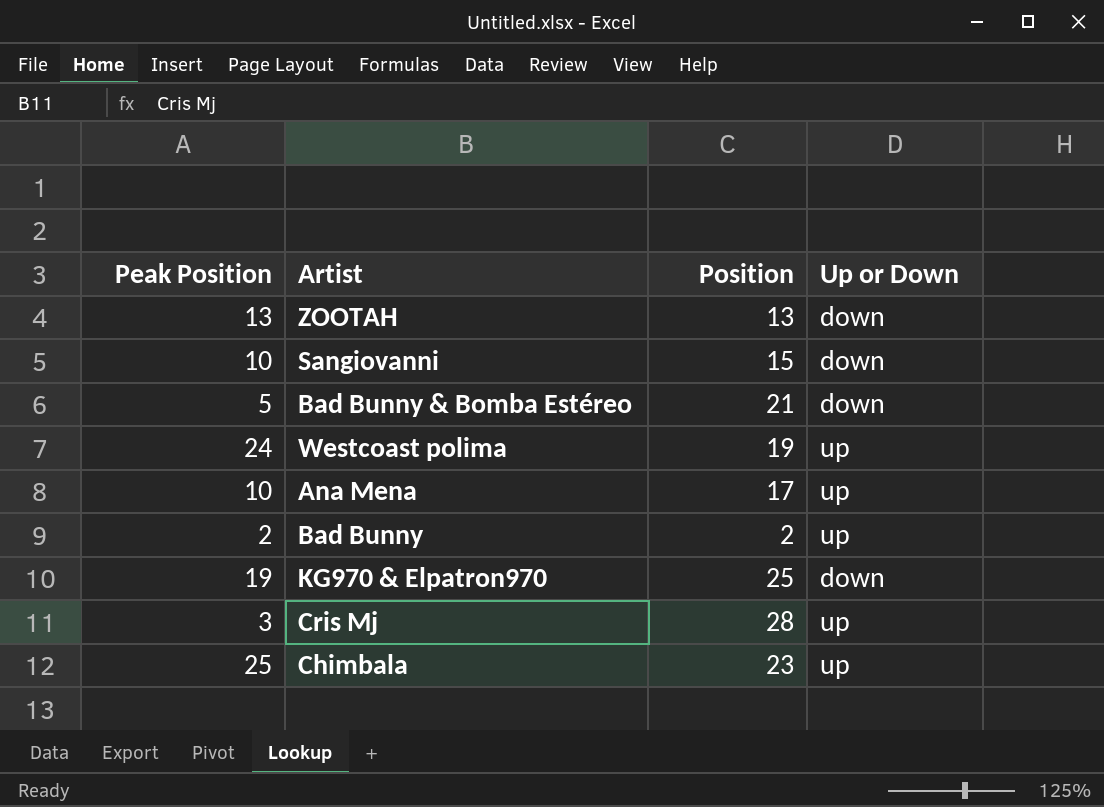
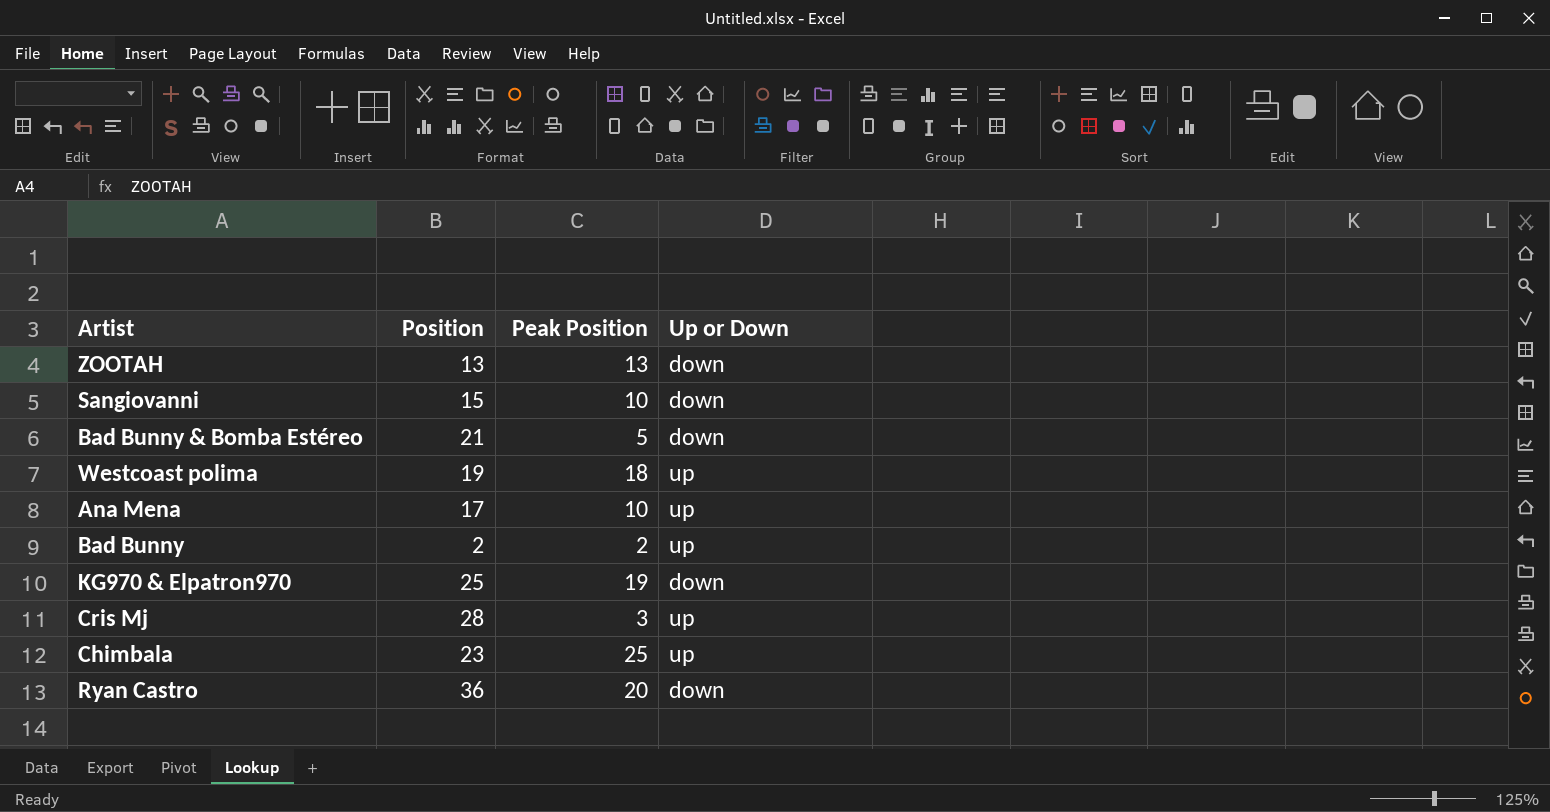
column Peak Position | position: 1 -> 3
Westcoast polima | Peak Position: 24 -> 18
row Ryan Castro: none -> 36 | 20 | down

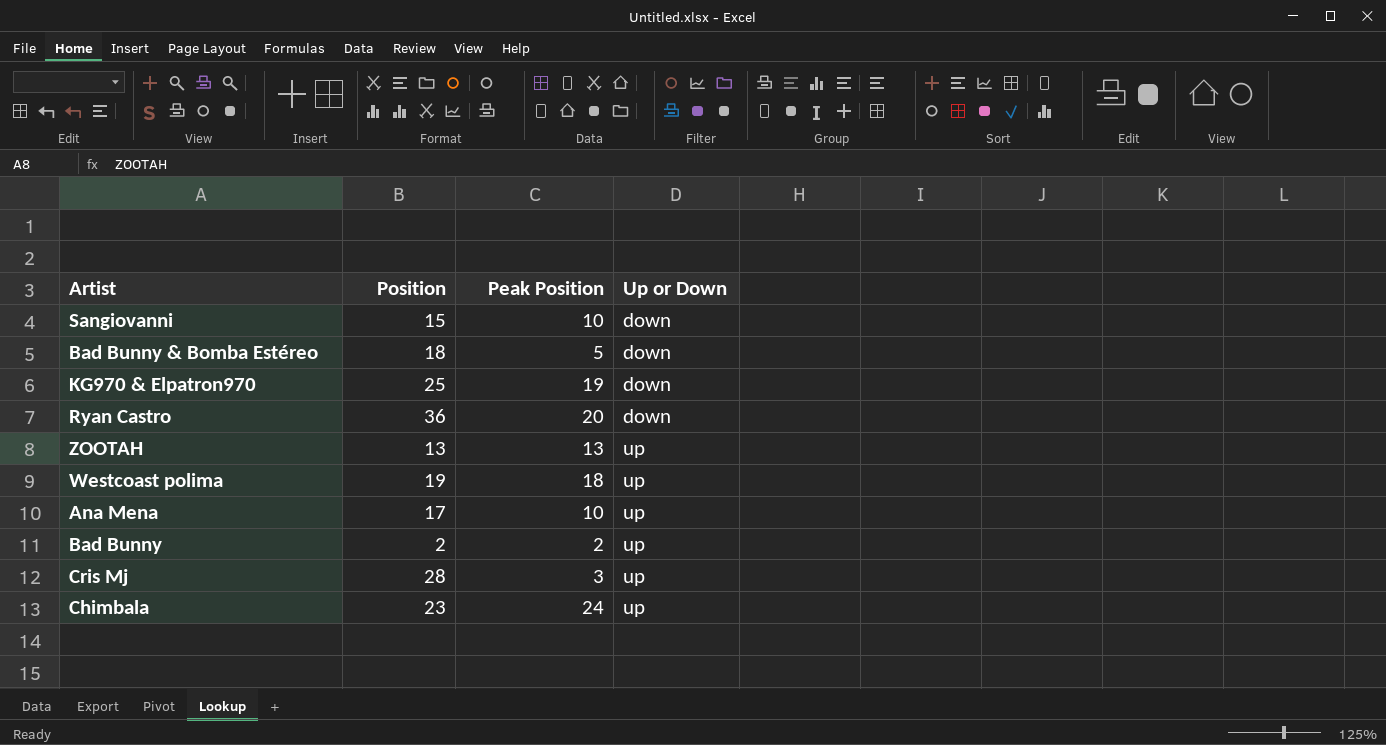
row order: none -> Up or Down ascending
Bad Bunny & Bomba Estéreo | Position: 21 -> 18
ZOOTAH | Up or Down: down -> up
Chimbala | Peak Position: 25 -> 24

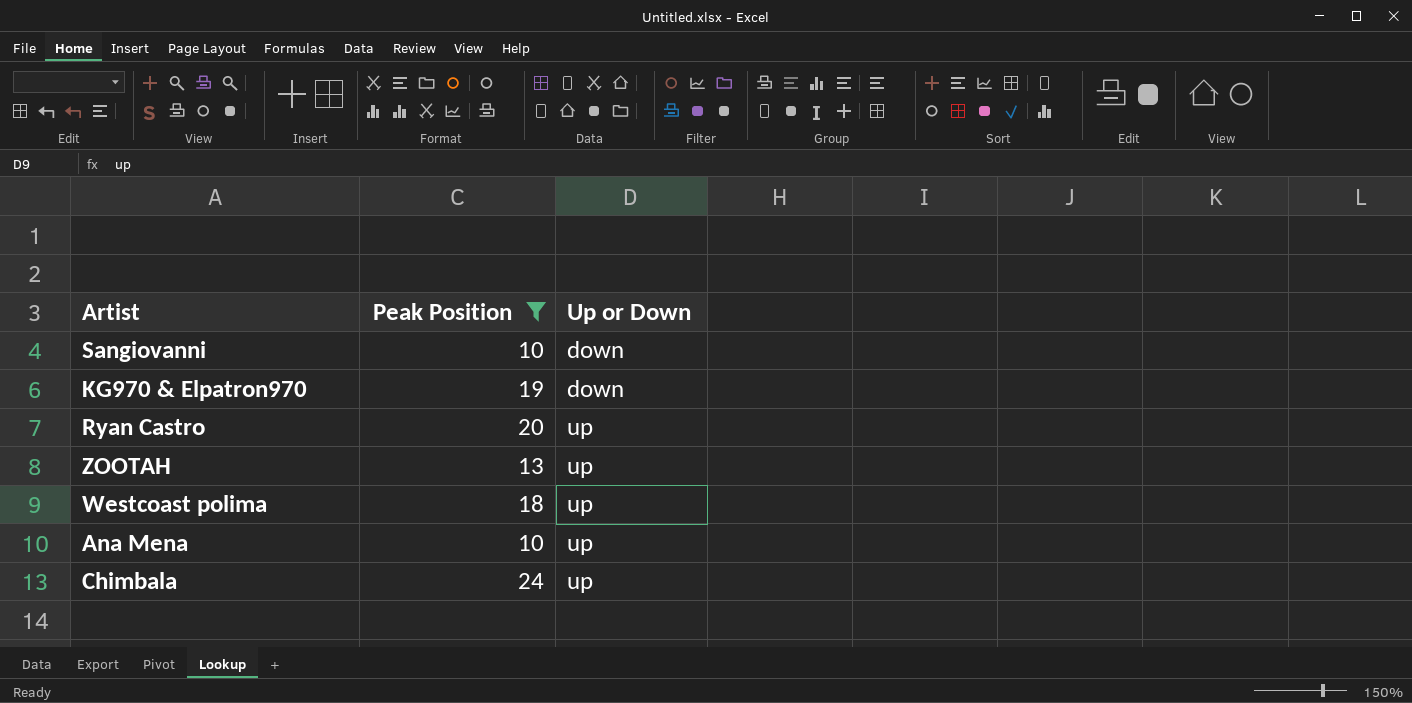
filter: none -> Peak Position >= 10
column Position | position: 2 -> none
Ryan Castro | Up or Down: down -> up

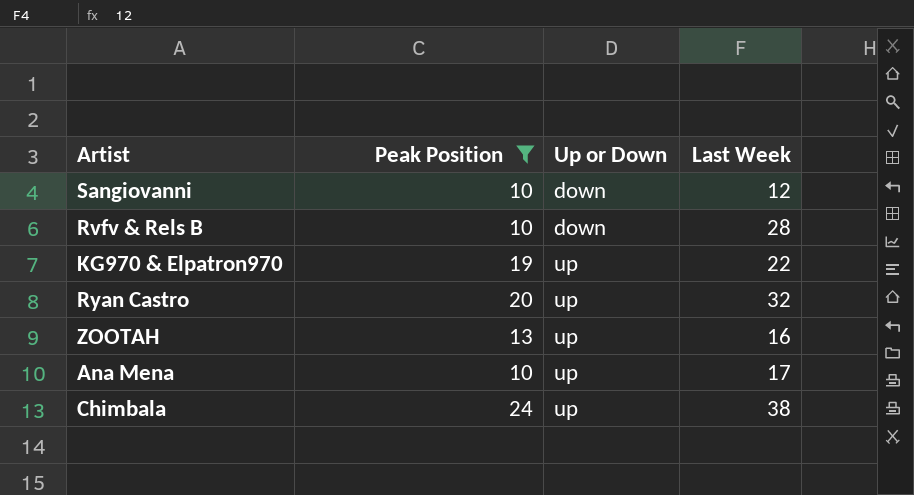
column Last Week | position: none -> 4
row Westcoast polima: 18 | up -> none
row Rvfv & Rels B: none -> 10 | down | 28
KG970 & Elpatron970 | Up or Down: down -> up

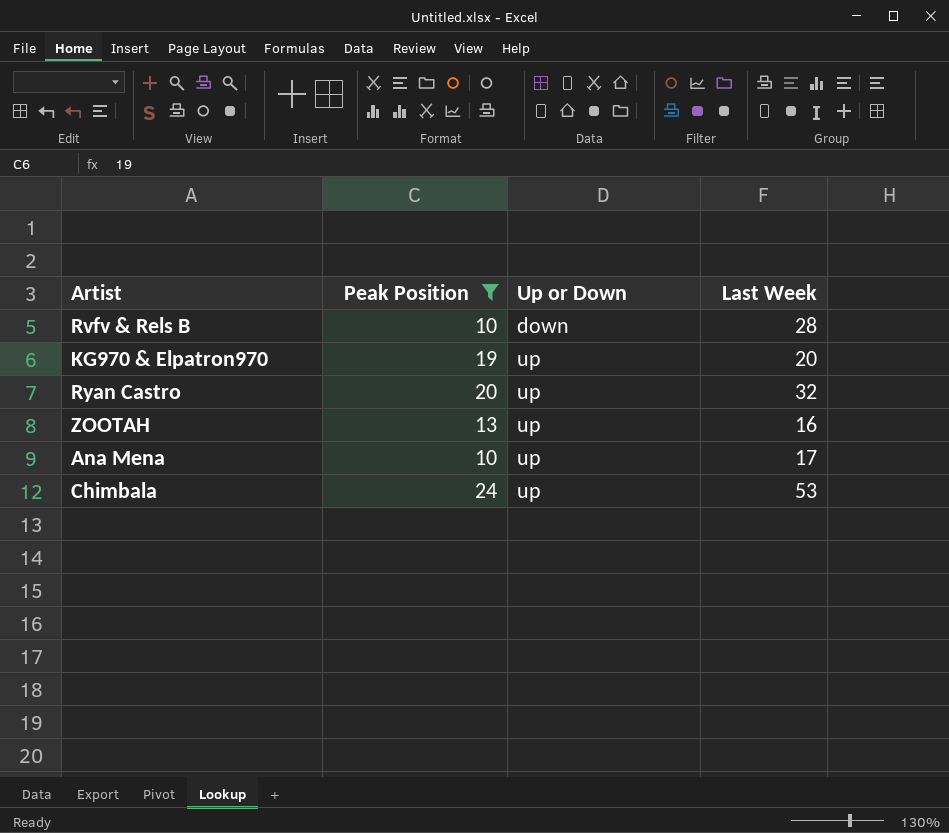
row Sangiovanni: 10 | down | 12 -> none
KG970 & Elpatron970 | Last Week: 22 -> 20
Chimbala | Last Week: 38 -> 53

